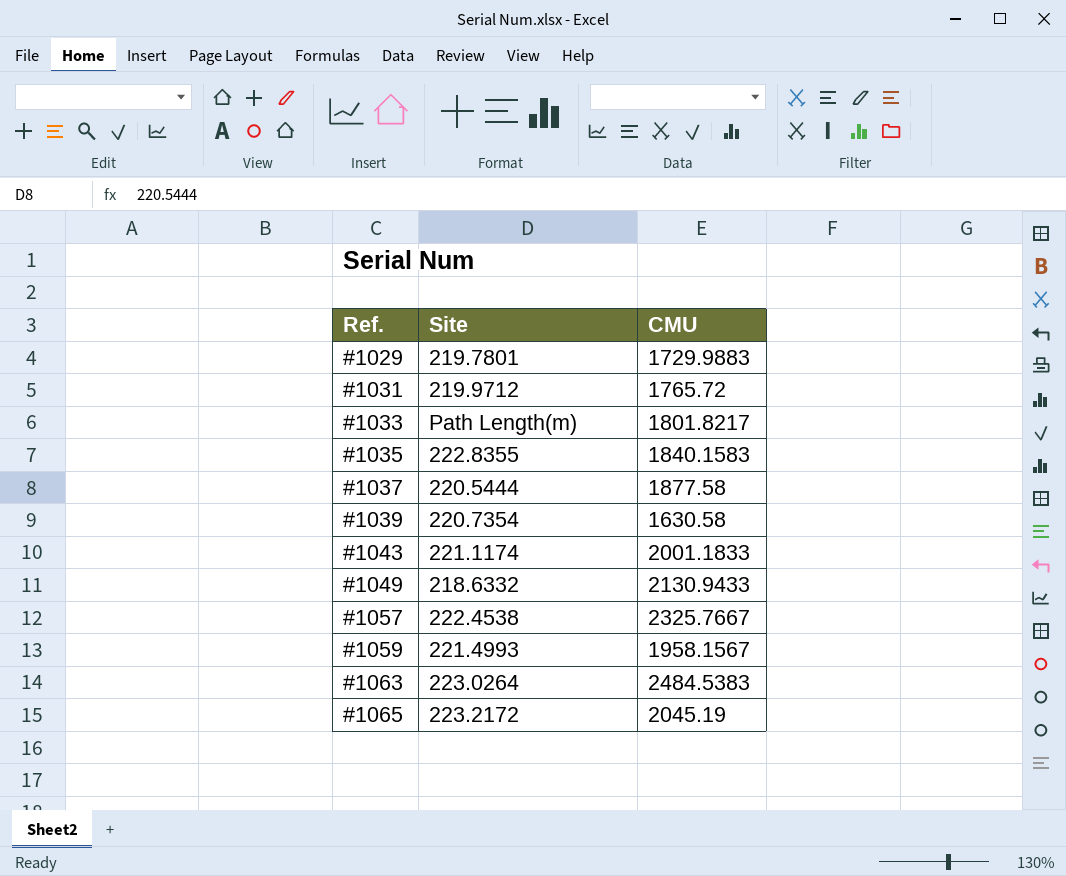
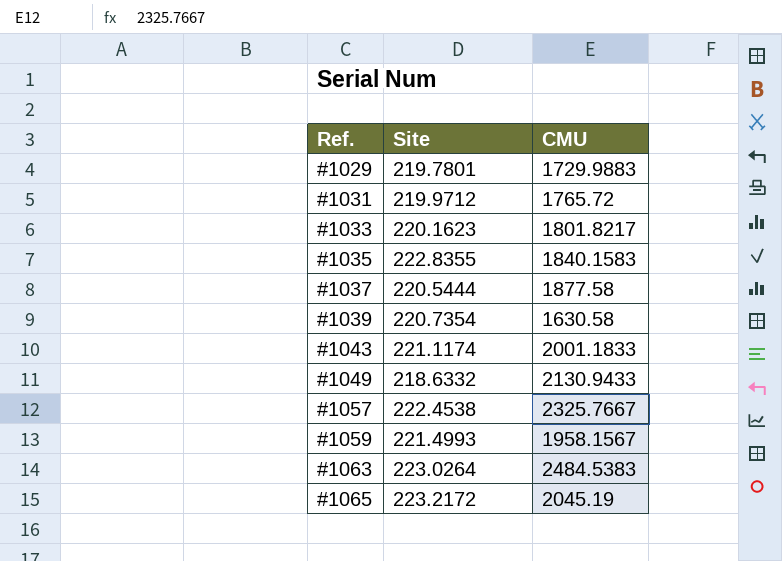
#1033 | Site: Path Length(m) -> 220.1623

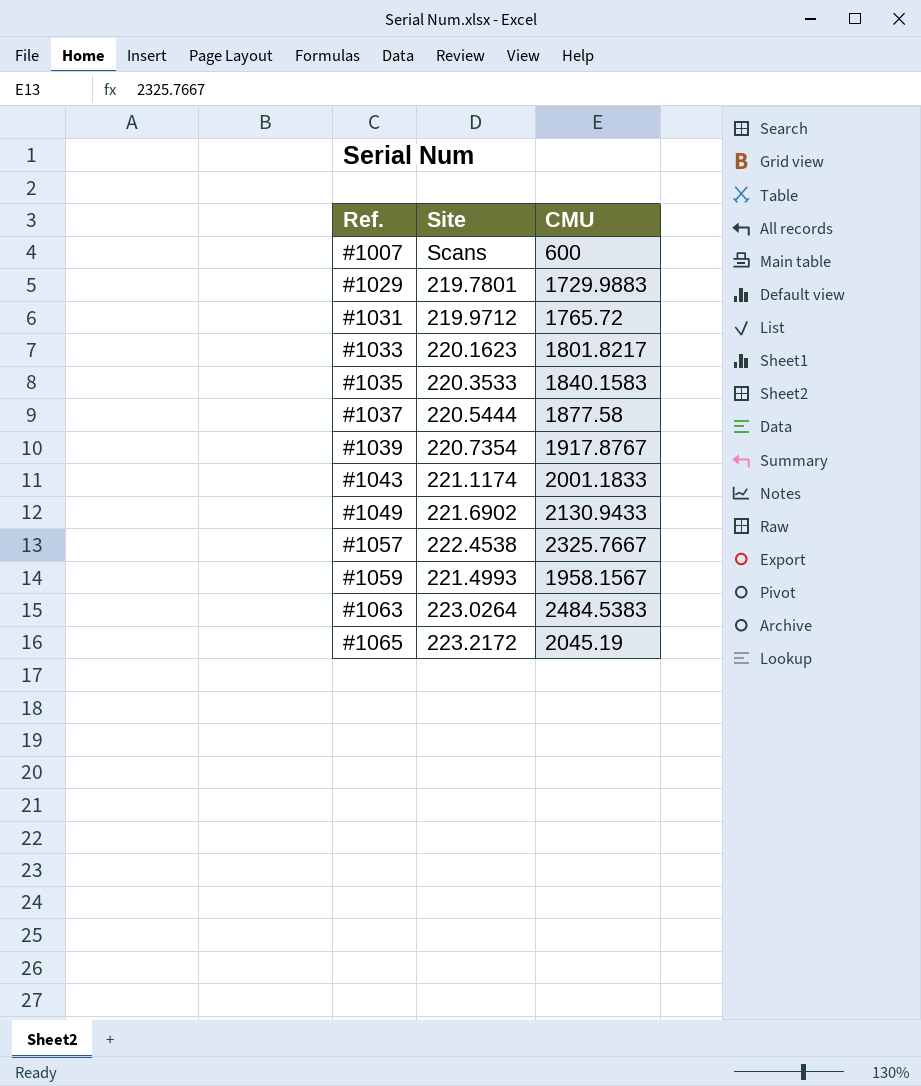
row #1007: none -> Scans | 600
#1035 | Site: 222.8355 -> 220.3533
#1039 | CMU: 1630.58 -> 1917.8767
#1049 | Site: 218.6332 -> 221.6902

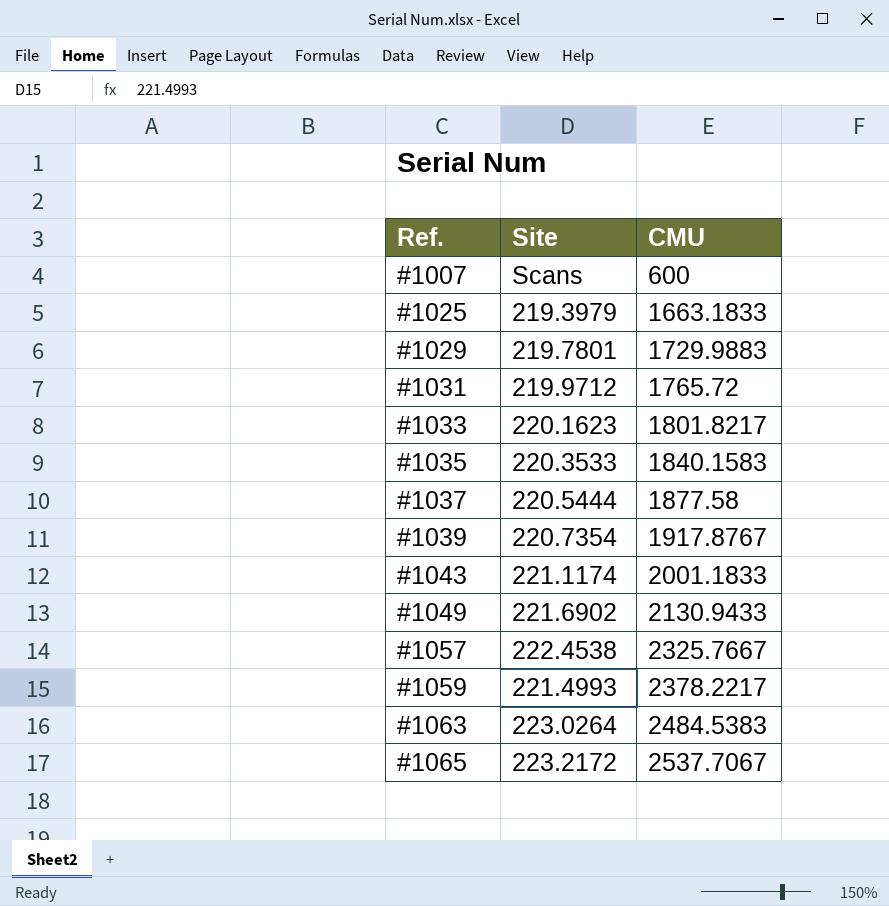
row #1025: none -> 219.3979 | 1663.1833
#1059 | CMU: 1958.1567 -> 2378.2217
#1065 | CMU: 2045.19 -> 2537.7067

